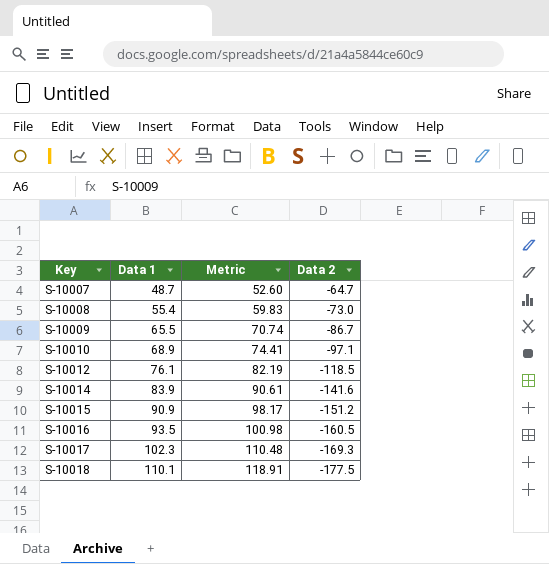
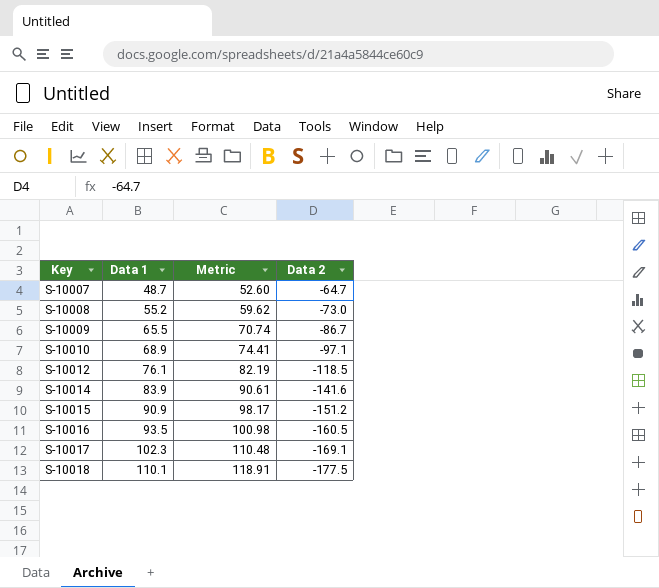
S-10008 | Data 1: 55.4 -> 55.2
S-10008 | Metric: 59.83 -> 59.62
S-10017 | Data 2: -169.3 -> -169.1

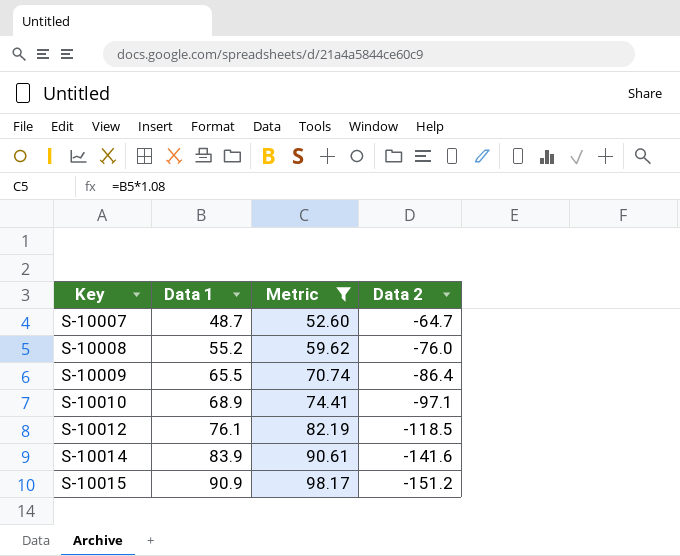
filter: none -> Metric <= 98.17
S-10008 | Data 2: -73.0 -> -76.0
S-10009 | Data 2: -86.7 -> -86.4

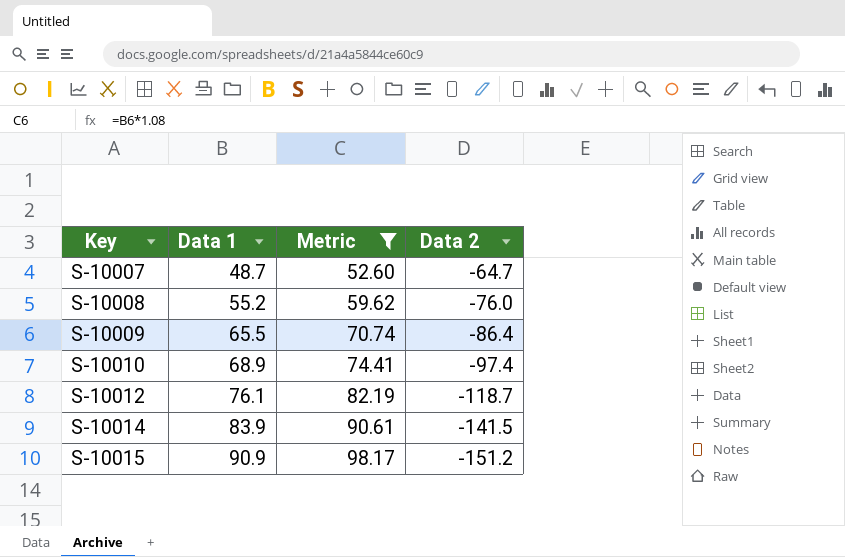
S-10010 | Data 2: -97.1 -> -97.4
S-10012 | Data 2: -118.5 -> -118.7
S-10014 | Data 2: -141.6 -> -141.5

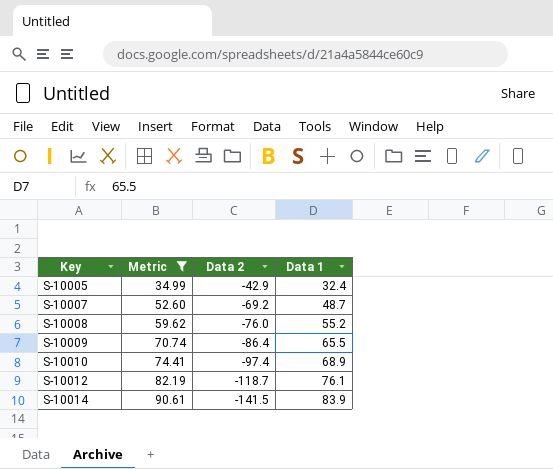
column Data 1 | position: 2 -> 4
row S-10015: 90.9 | 98.17 | -151.2 -> none
row S-10005: none -> 34.99 | -42.9 | 32.4
S-10007 | Data 2: -64.7 -> -69.2

